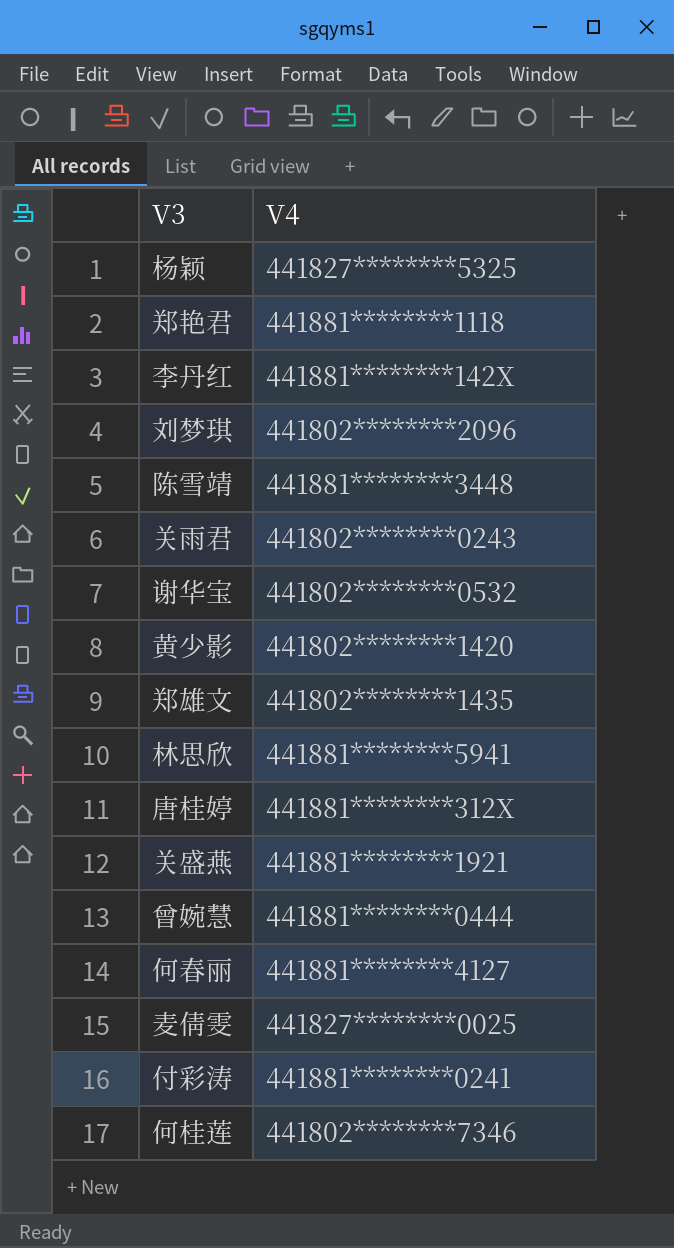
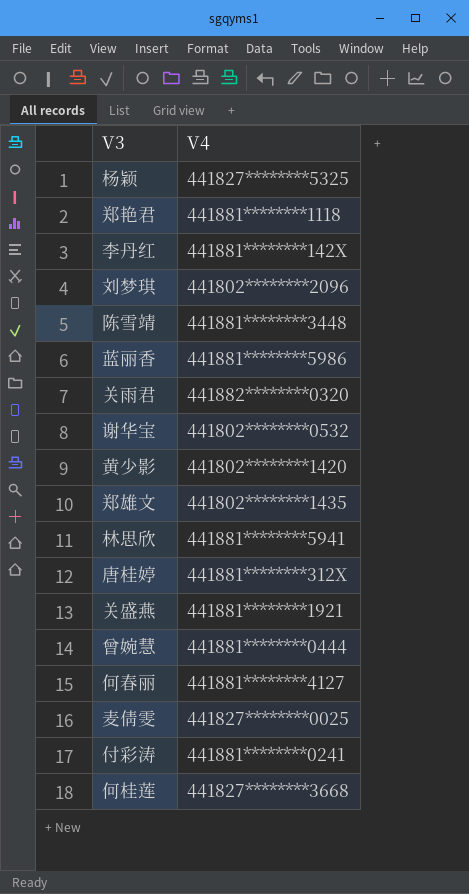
row 蓝丽香: none -> 441881********5986
关雨君 | V4: 441802********0243 -> 441882********0320
何桂莲 | V4: 441802********7346 -> 441827********3668

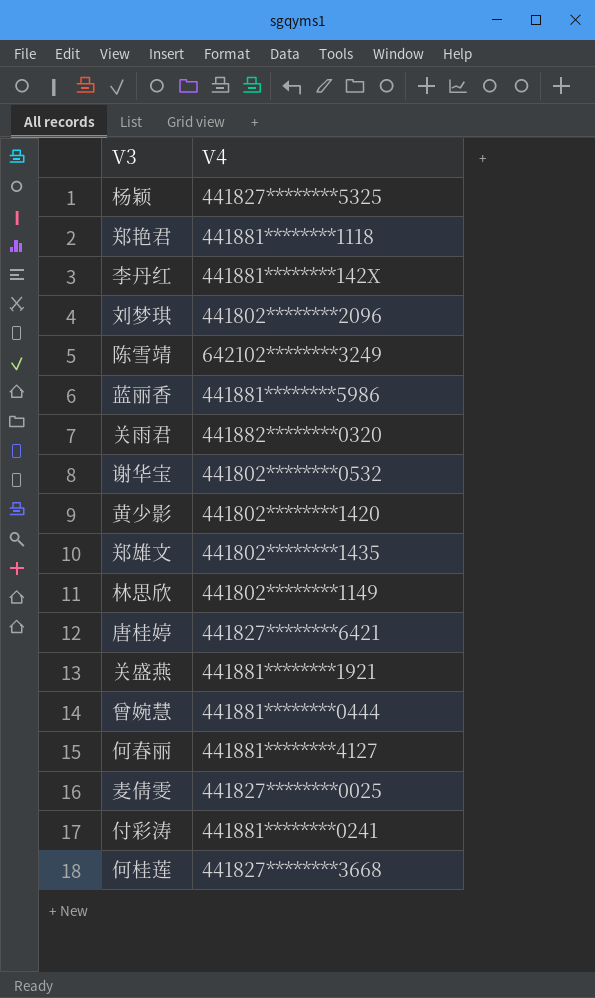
陈雪靖 | V4: 441881********3448 -> 642102********3249
林思欣 | V4: 441881********5941 -> 441802********1149
唐桂婷 | V4: 441881********312X -> 441827********6421

